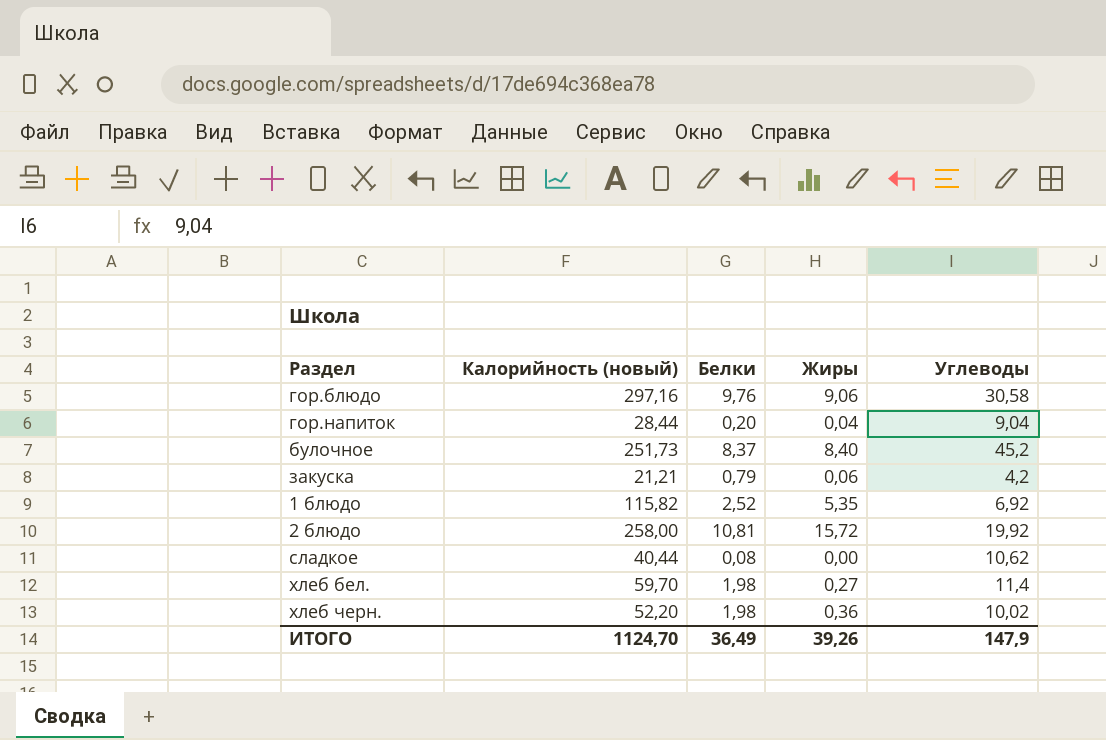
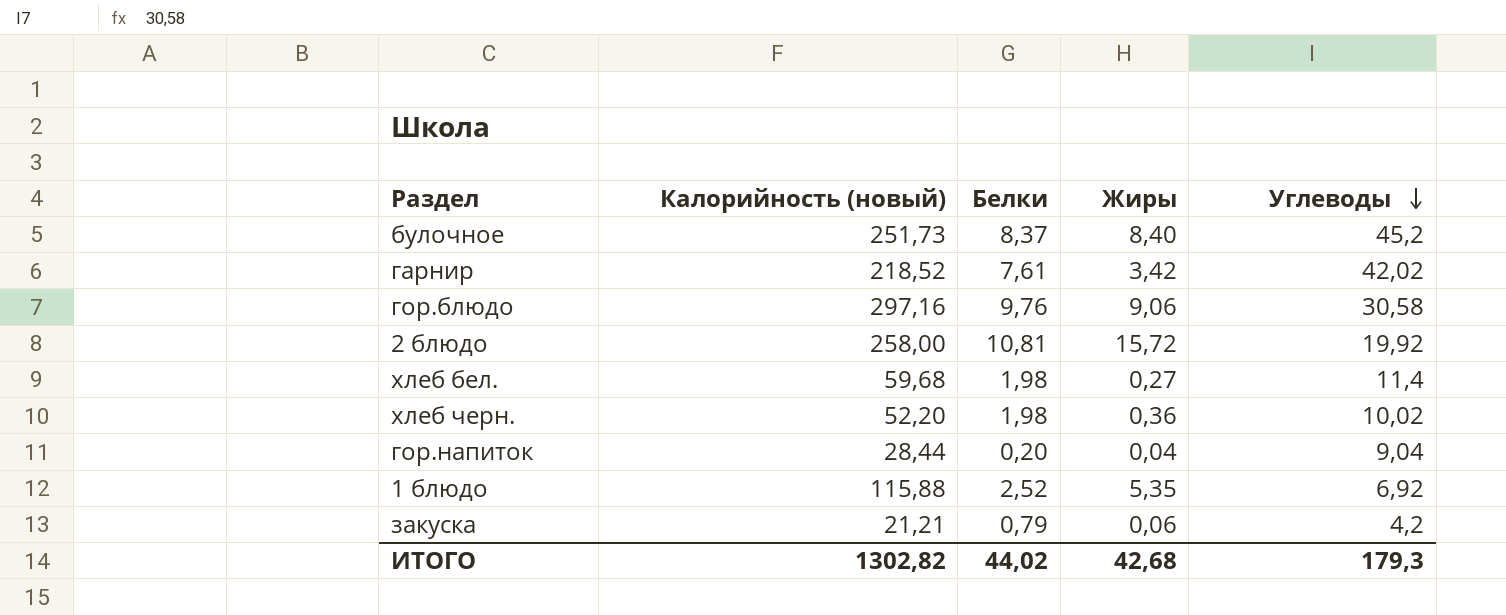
row order: none -> Углеводы descending
row сладкое: 40,44 | 0,08 | 0,00 | 10,62 -> none
row гарнир: none -> 218,52 | 7,61 | 3,42 | 42,02
хлеб бел. | Калорийность (новый): 59,70 -> 59,68
1 блюдо | Калорийность (новый): 115,82 -> 115,88
ИТОГО | Калорийность (новый): 1124,70 -> 1302,82
ИТОГО | Белки: 36,49 -> 44,02
ИТОГО | Жиры: 39,26 -> 42,68
ИТОГО | Углеводы: 147,9 -> 179,3

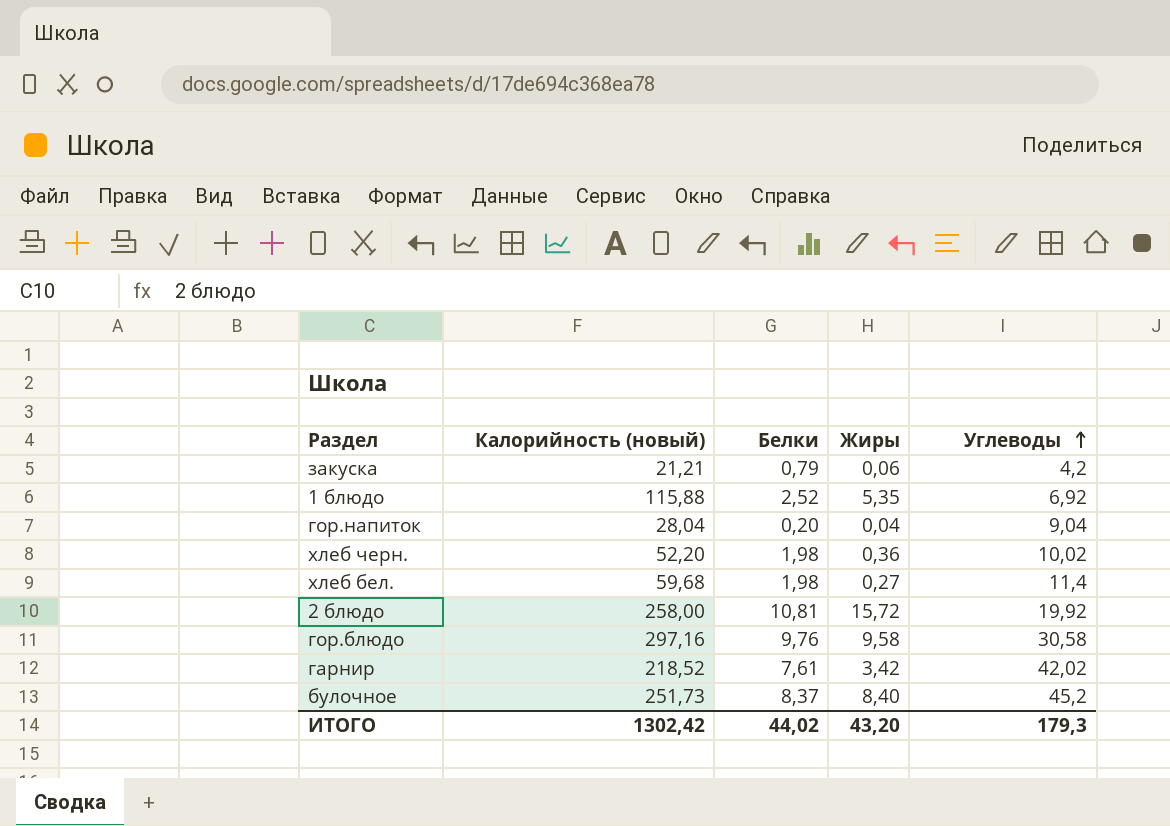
row order: Углеводы descending -> Углеводы ascending
гор.напиток | Калорийность (новый): 28,44 -> 28,04
гор.блюдо | Жиры: 9,06 -> 9,58
ИТОГО | Калорийность (новый): 1302,82 -> 1302,42
ИТОГО | Жиры: 42,68 -> 43,20

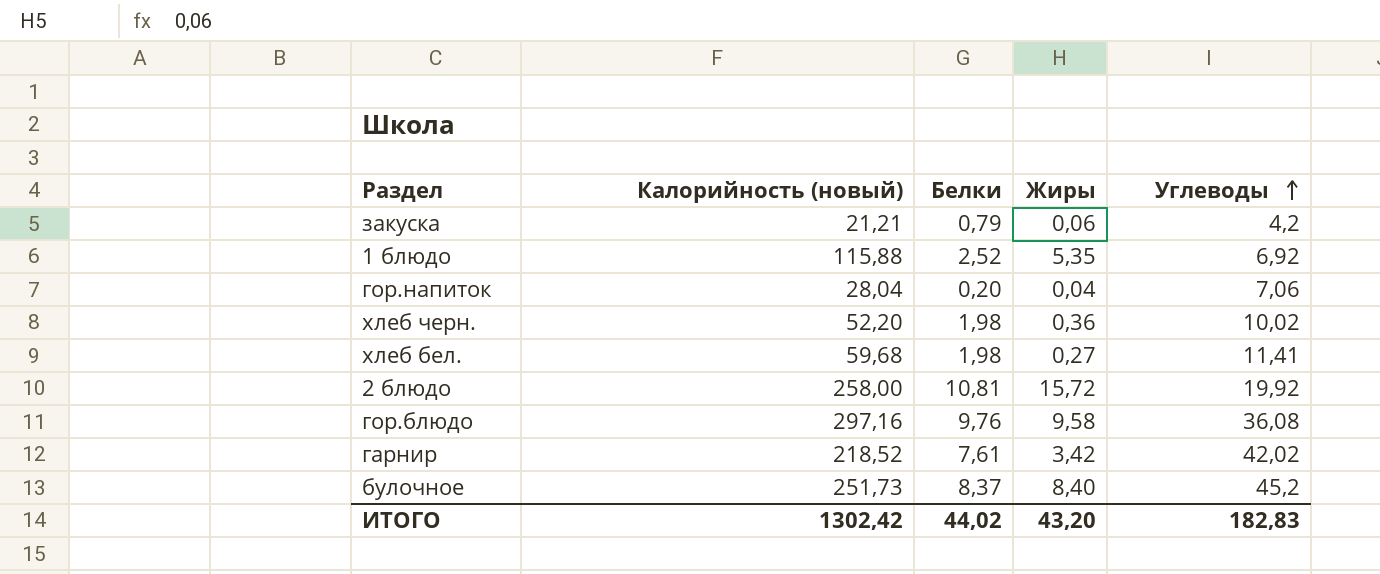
гор.напиток | Углеводы: 9,04 -> 7,06
хлеб бел. | Углеводы: 11,4 -> 11,41
гор.блюдо | Углеводы: 30,58 -> 36,08
ИТОГО | Углеводы: 179,3 -> 182,83

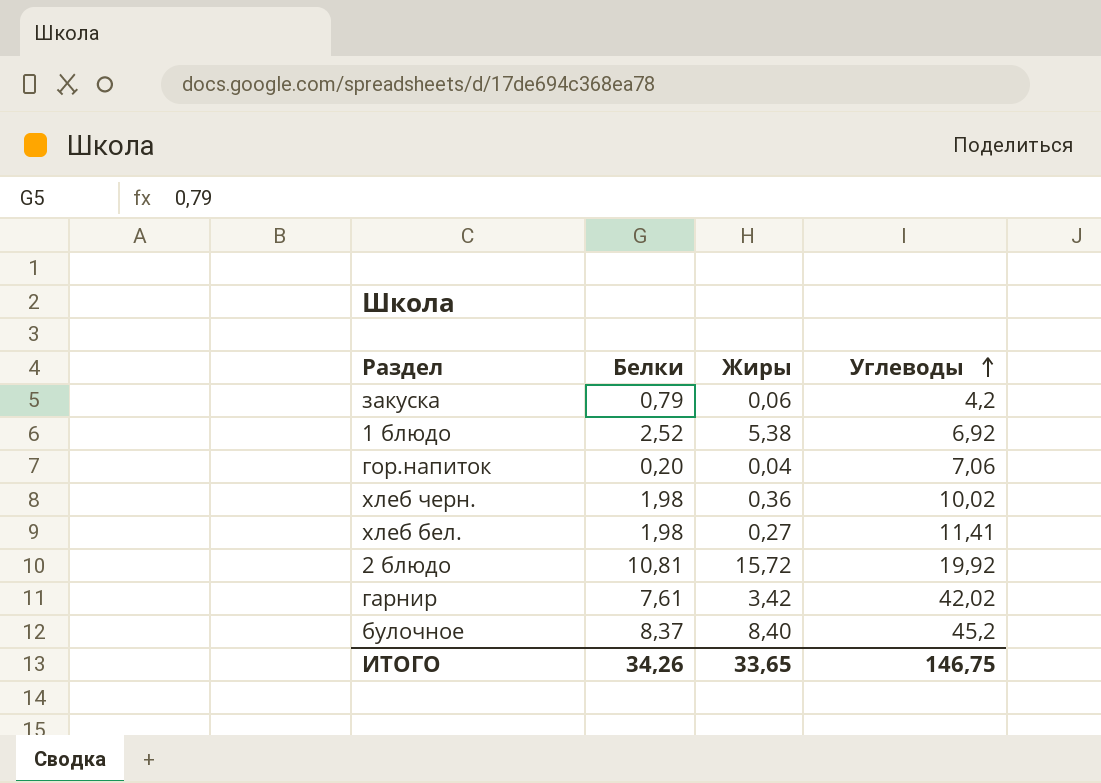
column Калорийность (новый) | position: 2 -> none
row гор.блюдо: 297,16 | 9,76 | 9,58 | 36,08 -> none
1 блюдо | Жиры: 5,35 -> 5,38
ИТОГО | Белки: 44,02 -> 34,26
ИТОГО | Жиры: 43,20 -> 33,65
ИТОГО | Углеводы: 182,83 -> 146,75

